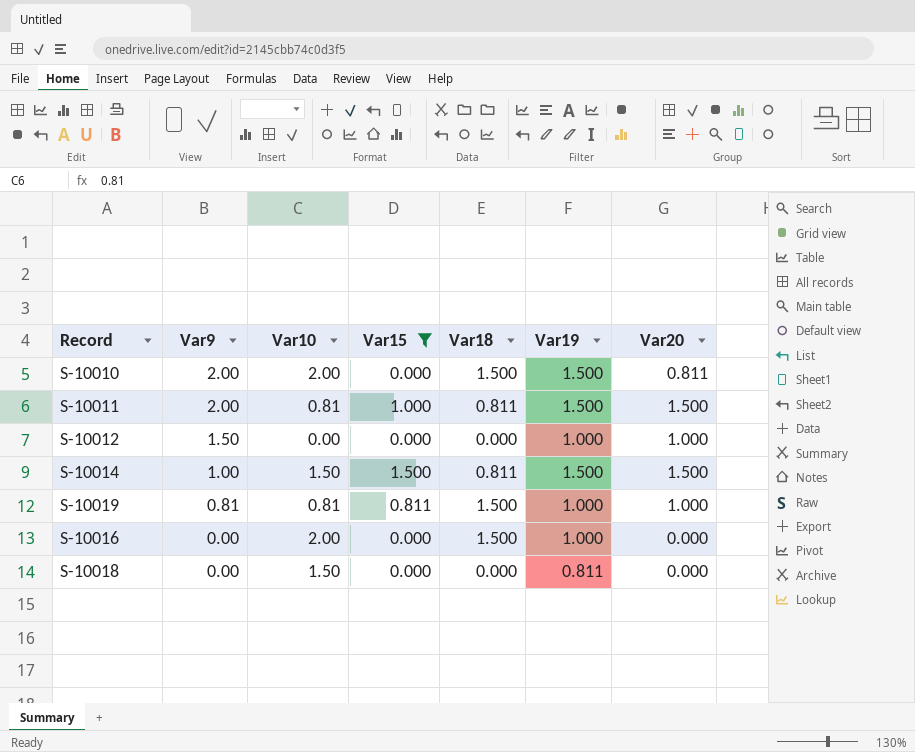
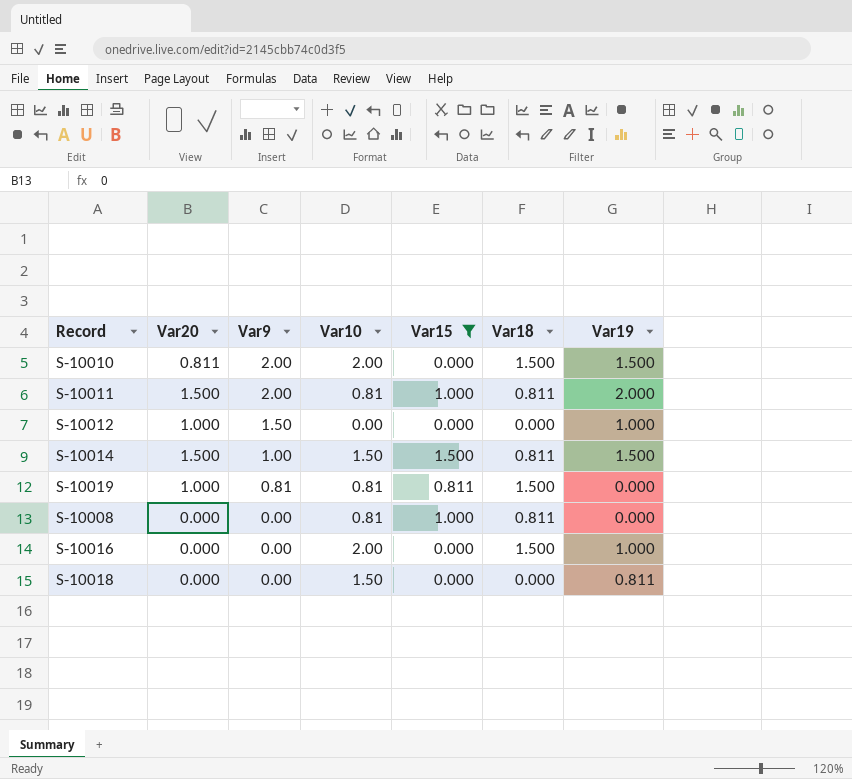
column Var20 | position: 7 -> 2
S-10011 | Var19: 1.500 -> 2.000
S-10019 | Var19: 1.000 -> 0.000
row S-10008: none -> 0.000 | 0.00 | 0.81 | 1.000 | 0.811 | 0.000

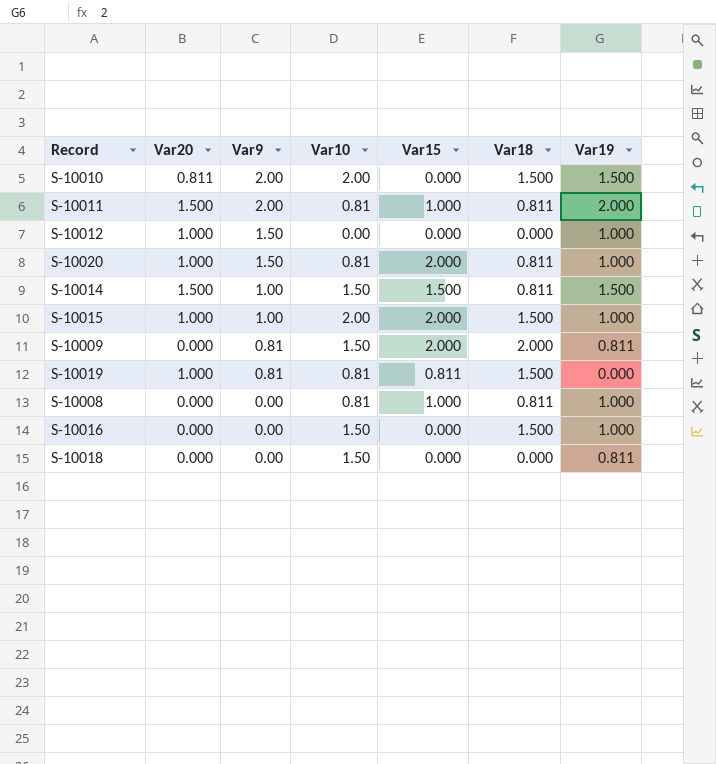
filter: Var15 != 2.000 -> none
S-10008 | Var19: 0.000 -> 1.000
S-10016 | Var10: 2.00 -> 1.50

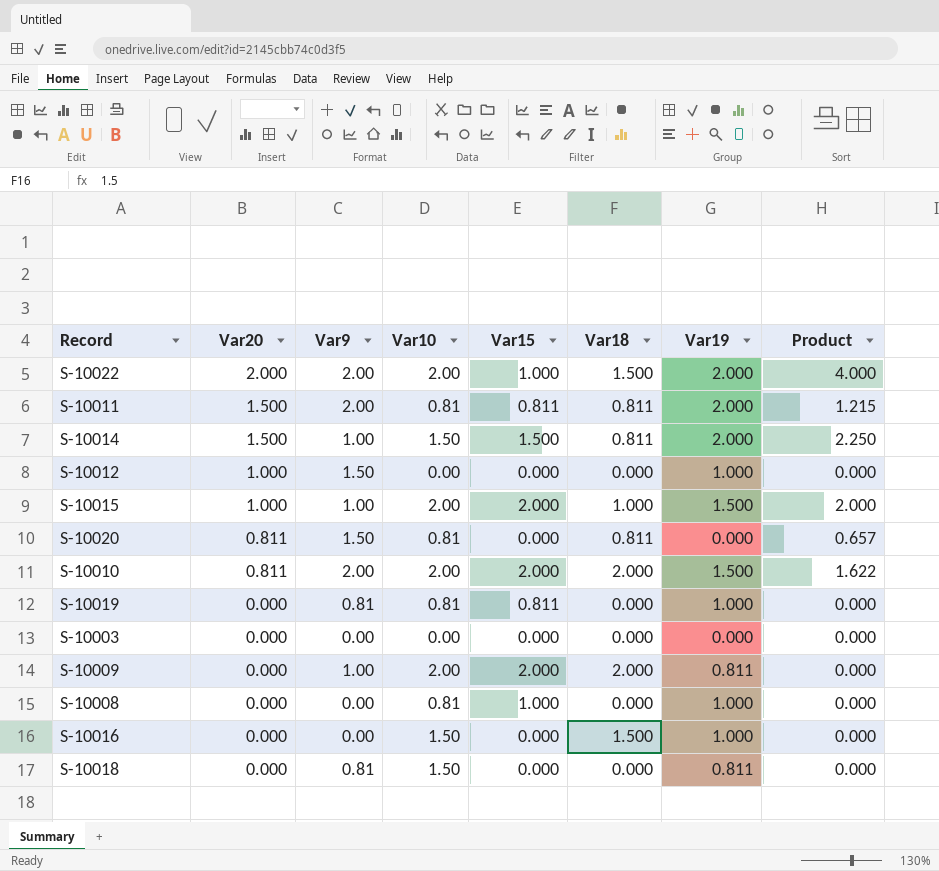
row order: Var9 descending -> Var20 descending
column Product | formula: none -> [Var20] * [Var10]
row S-10022: none -> 2.000 | 2.00 | 2.00 | 1.000 | 1.500 | 2.000 | 4.000
S-10011 | Var15: 1.000 -> 0.811
S-10014 | Var19: 1.500 -> 2.000
S-10015 | Var18: 1.500 -> 1.000
S-10015 | Var19: 1.000 -> 1.500
S-10020 | Var20: 1.000 -> 0.811
S-10020 | Var15: 2.000 -> 0.000
S-10020 | Var19: 1.000 -> 0.000
S-10010 | Var15: 0.000 -> 2.000
S-10010 | Var18: 1.500 -> 2.000
S-10019 | Var20: 1.000 -> 0.000
S-10019 | Var18: 1.500 -> 0.000
S-10019 | Var19: 0.000 -> 1.000
row S-10003: none -> 0.000 | 0.00 | 0.00 | 0.000 | 0.000 | 0.000 | 0.000
S-10009 | Var9: 0.81 -> 1.00
S-10009 | Var10: 1.50 -> 2.00
S-10008 | Var18: 0.811 -> 0.000
S-10018 | Var9: 0.00 -> 0.81

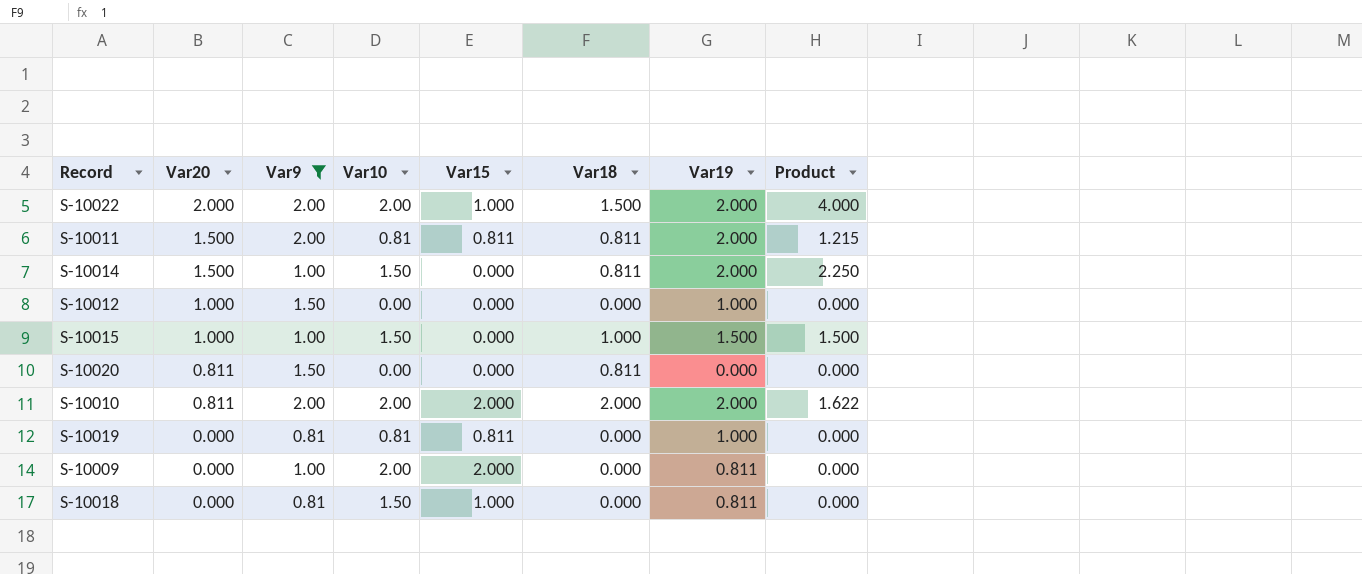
filter: none -> Var9 != 0.00
S-10014 | Var15: 1.500 -> 0.000
S-10015 | Var10: 2.00 -> 1.50
S-10015 | Var15: 2.000 -> 0.000
S-10015 | Product: 2.000 -> 1.500
S-10020 | Var10: 0.81 -> 0.00
S-10020 | Product: 0.657 -> 0.000
S-10010 | Var19: 1.500 -> 2.000
S-10009 | Var18: 2.000 -> 0.000
S-10018 | Var15: 0.000 -> 1.000

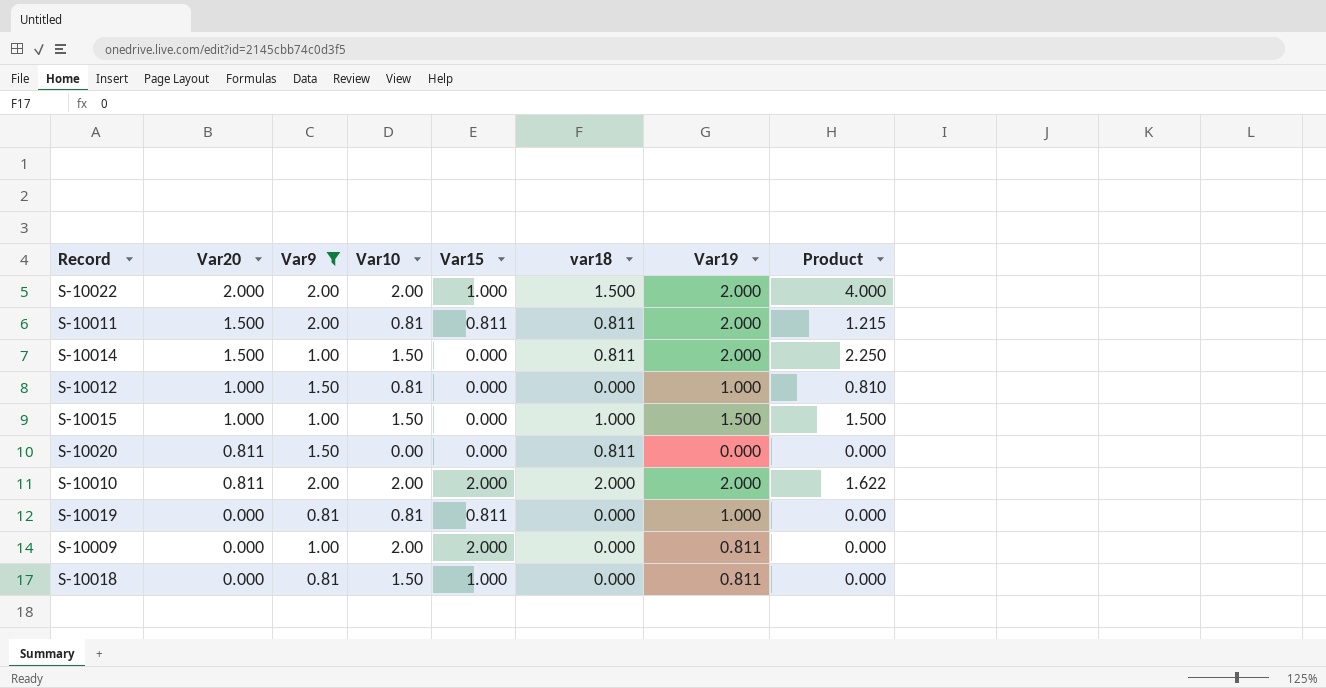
column name: Var18 -> var18
S-10012 | Var10: 0.00 -> 0.81
S-10012 | Product: 0.000 -> 0.810

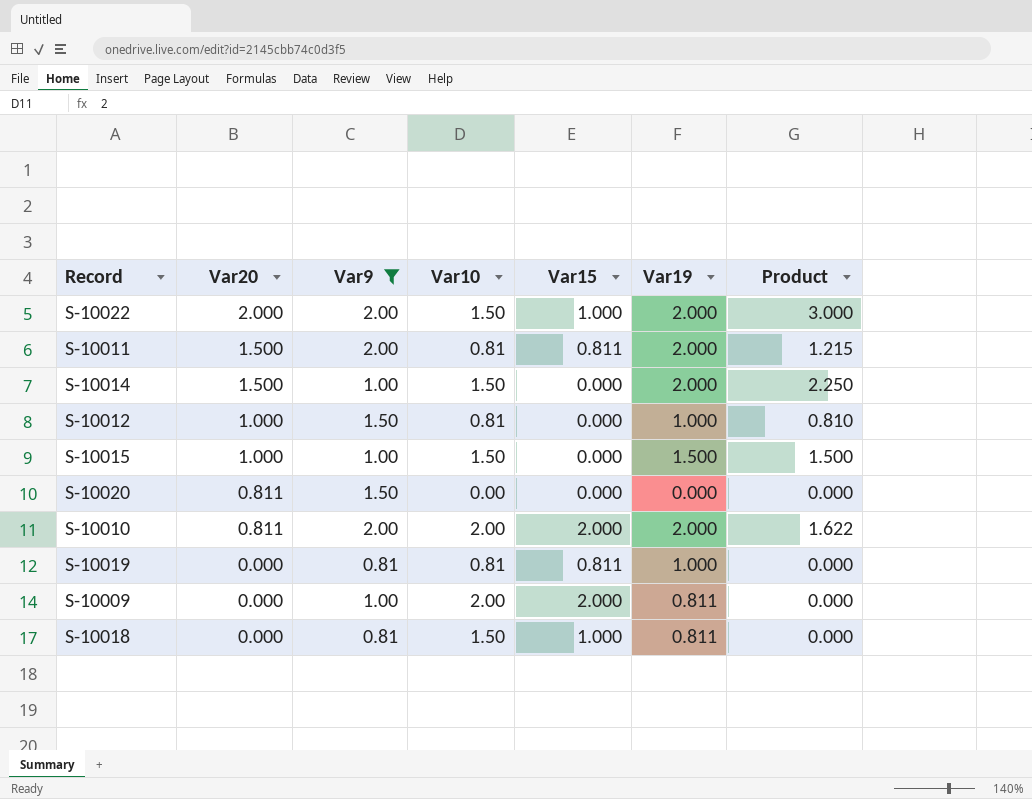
column var18 | position: 6 -> none
S-10022 | Var10: 2.00 -> 1.50
S-10022 | Product: 4.000 -> 3.000

